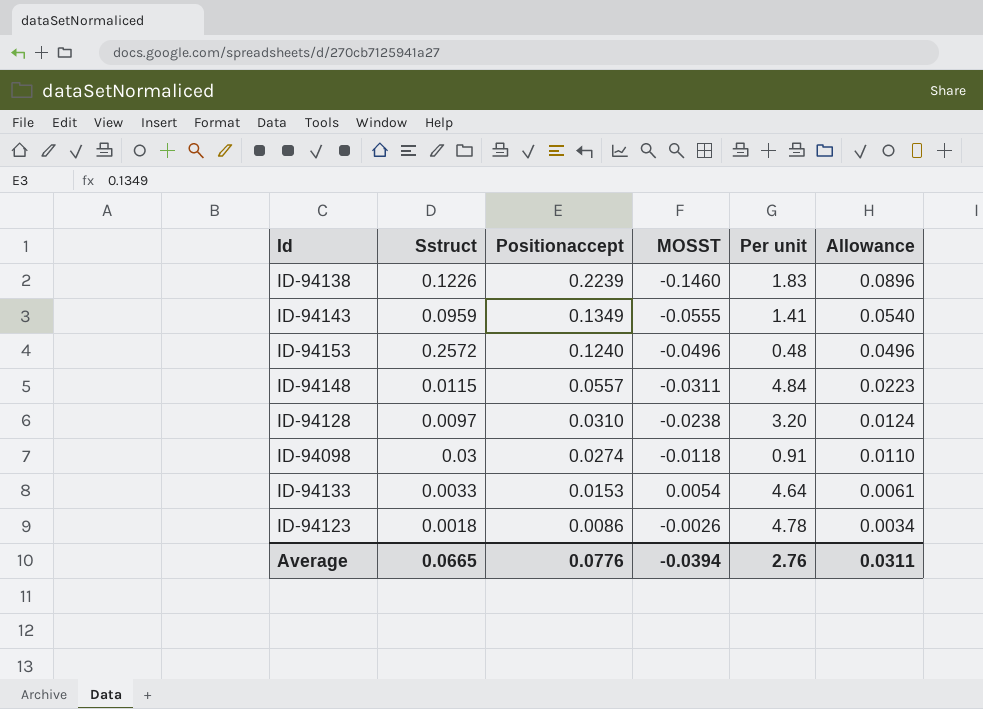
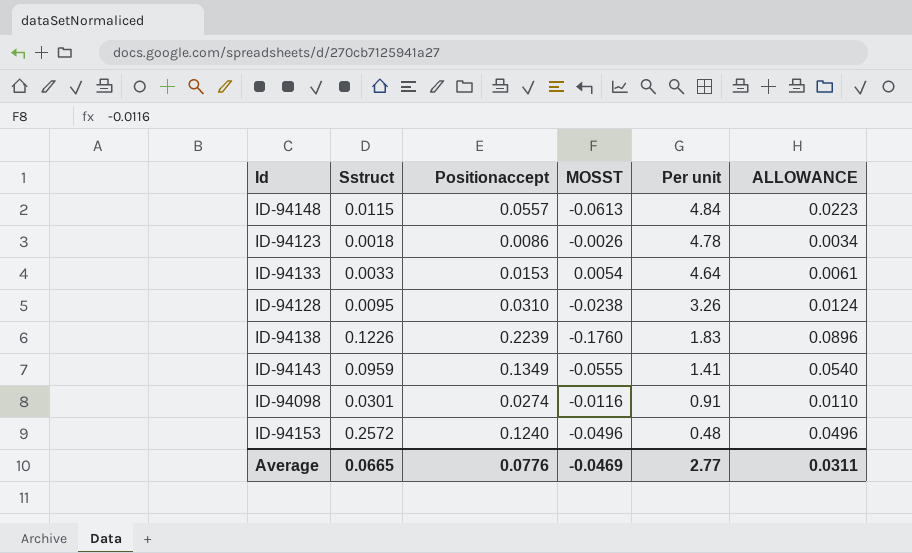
row order: Positionaccept descending -> Per unit descending
column name: Allowance -> ALLOWANCE
ID-94148 | MOSST: -0.0311 -> -0.0613
ID-94128 | Sstruct: 0.0097 -> 0.0095
ID-94128 | Per unit: 3.20 -> 3.26
ID-94138 | MOSST: -0.1460 -> -0.1760
ID-94098 | Sstruct: 0.03 -> 0.0301
ID-94098 | MOSST: -0.0118 -> -0.0116
Average | MOSST: -0.0394 -> -0.0469
Average | Per unit: 2.76 -> 2.77

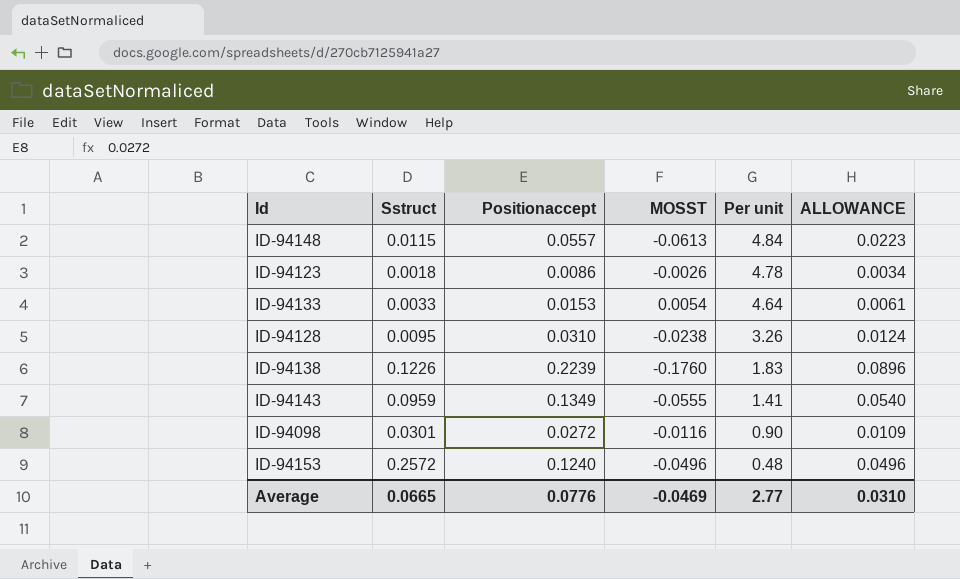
ID-94098 | Positionaccept: 0.0274 -> 0.0272
ID-94098 | Per unit: 0.91 -> 0.90
ID-94098 | ALLOWANCE: 0.0110 -> 0.0109
Average | ALLOWANCE: 0.0311 -> 0.0310

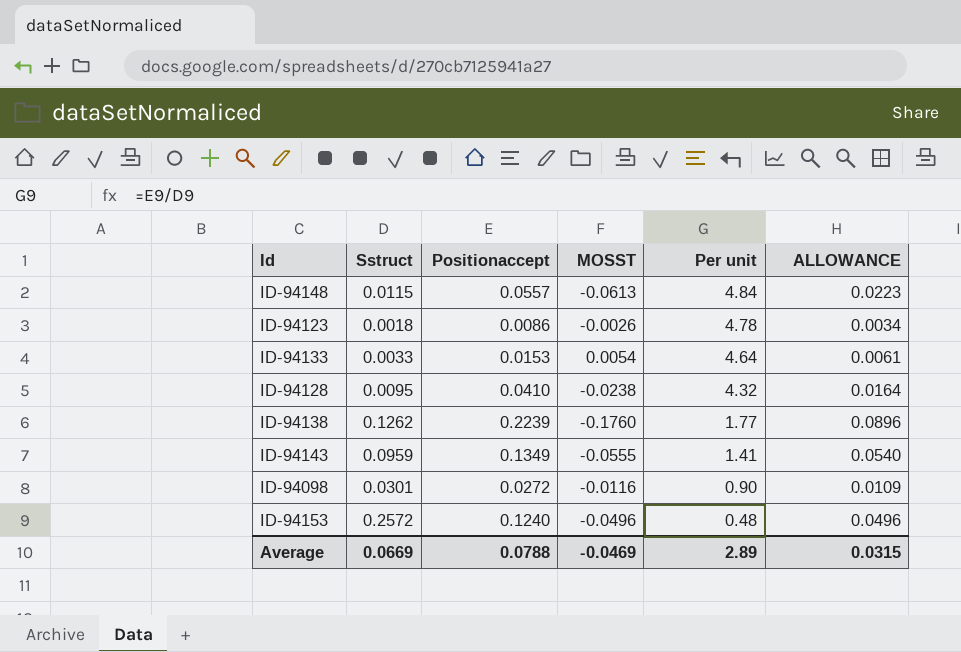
ID-94128 | Positionaccept: 0.0310 -> 0.0410
ID-94128 | Per unit: 3.26 -> 4.32
ID-94128 | ALLOWANCE: 0.0124 -> 0.0164
ID-94138 | Sstruct: 0.1226 -> 0.1262
ID-94138 | Per unit: 1.83 -> 1.77
Average | Sstruct: 0.0665 -> 0.0669
Average | Positionaccept: 0.0776 -> 0.0788
Average | Per unit: 2.77 -> 2.89
Average | ALLOWANCE: 0.0310 -> 0.0315

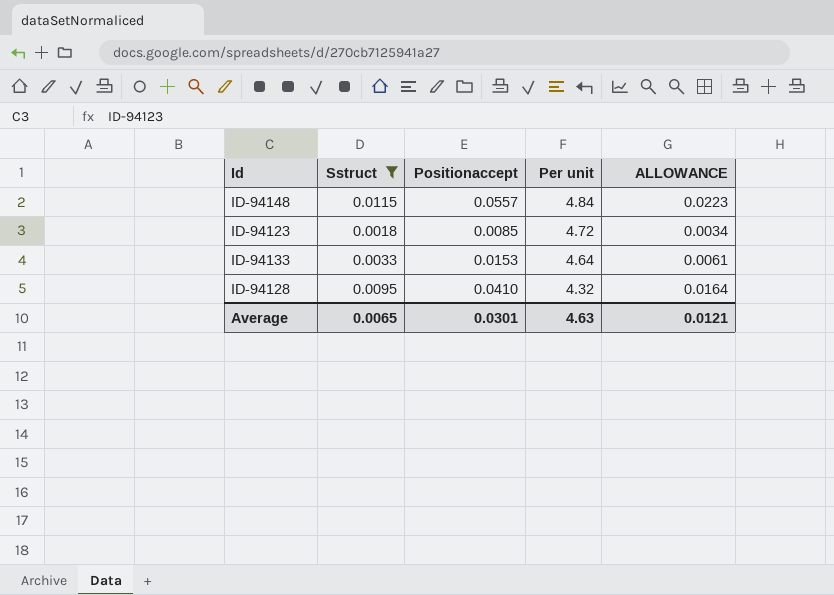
filter: none -> Sstruct <= 0.0115
column MOSST | position: 4 -> none
ID-94123 | Positionaccept: 0.0086 -> 0.0085
ID-94123 | Per unit: 4.78 -> 4.72
Average | Sstruct: 0.0669 -> 0.0065
Average | Positionaccept: 0.0788 -> 0.0301
Average | Per unit: 2.89 -> 4.63
Average | ALLOWANCE: 0.0315 -> 0.0121

